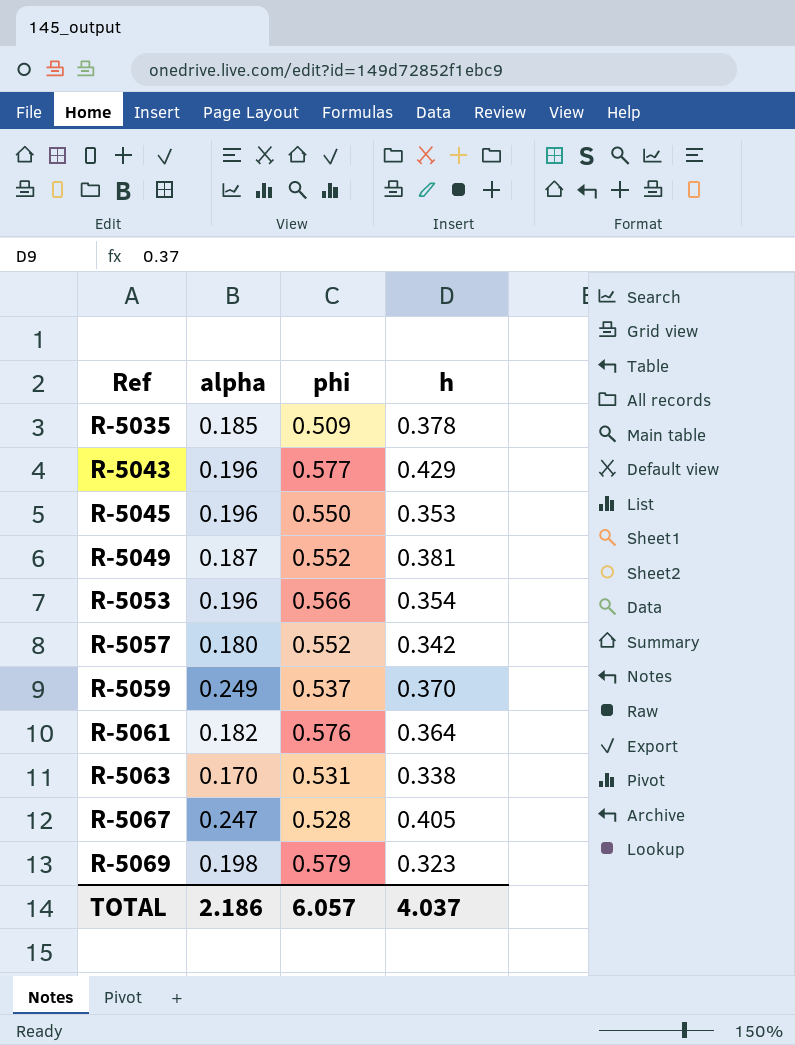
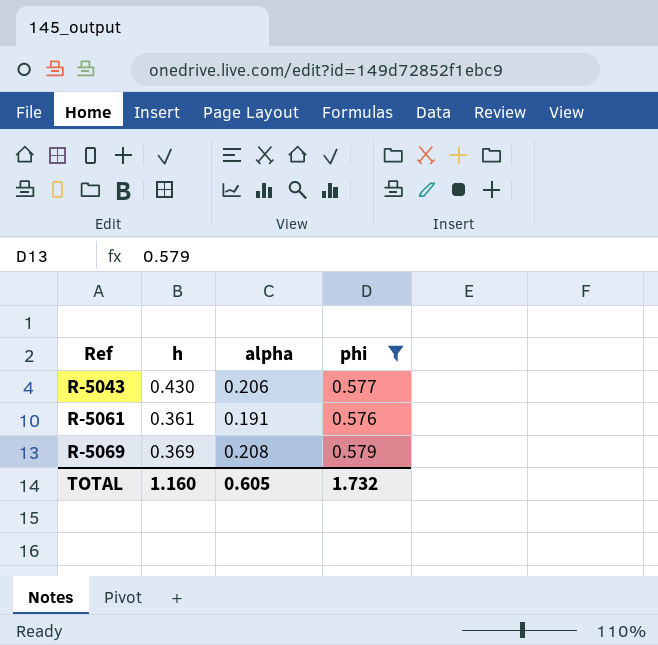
filter: none -> phi >= 0.576
column h | position: 4 -> 2
R-5043 | h: 0.429 -> 0.430
R-5043 | alpha: 0.196 -> 0.206
R-5061 | h: 0.364 -> 0.361
R-5061 | alpha: 0.182 -> 0.191
R-5069 | h: 0.323 -> 0.369
R-5069 | alpha: 0.198 -> 0.208
TOTAL | h: 4.037 -> 1.160
TOTAL | alpha: 2.186 -> 0.605
TOTAL | phi: 6.057 -> 1.732

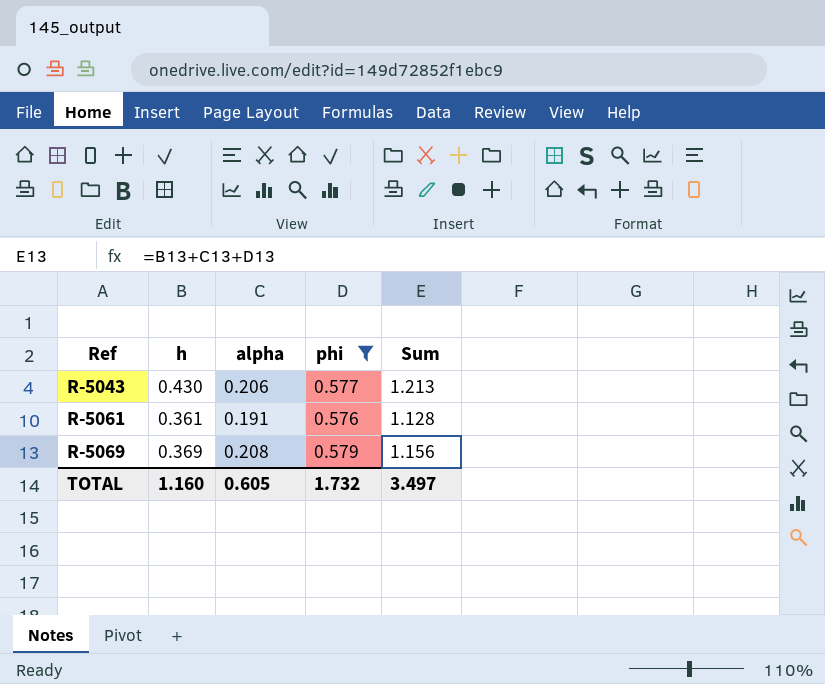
column Sum | formula: none -> [h] + [alpha] + [phi]

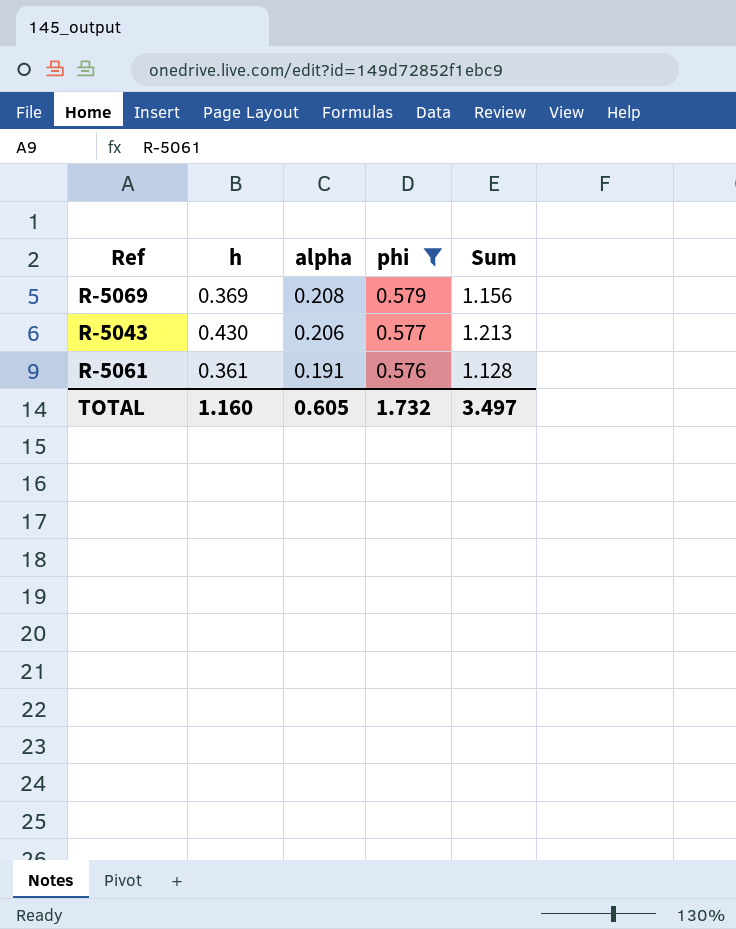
row order: Ref ascending -> alpha descending

